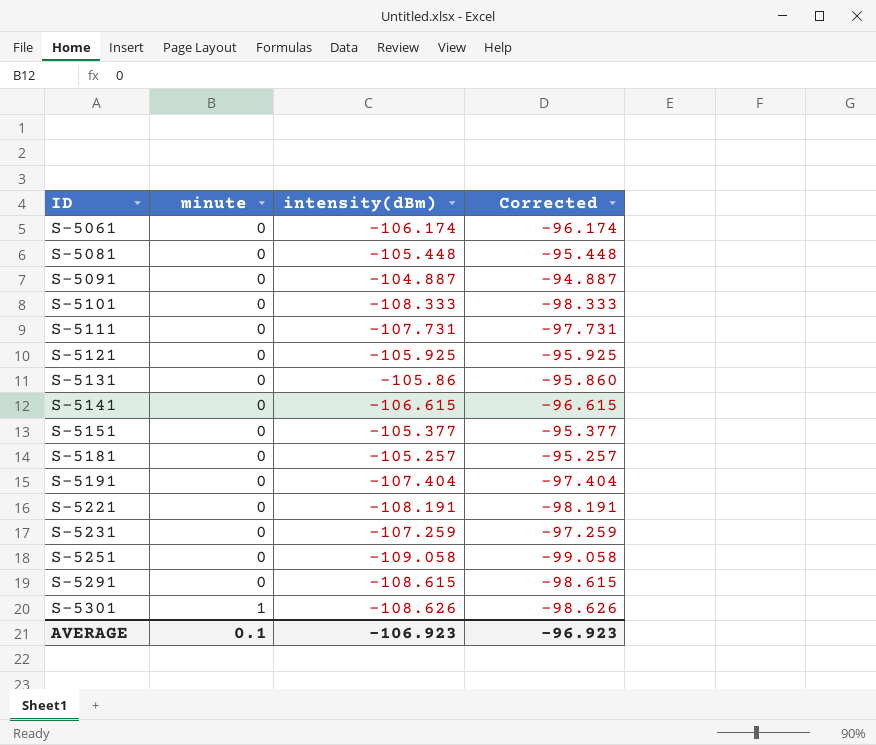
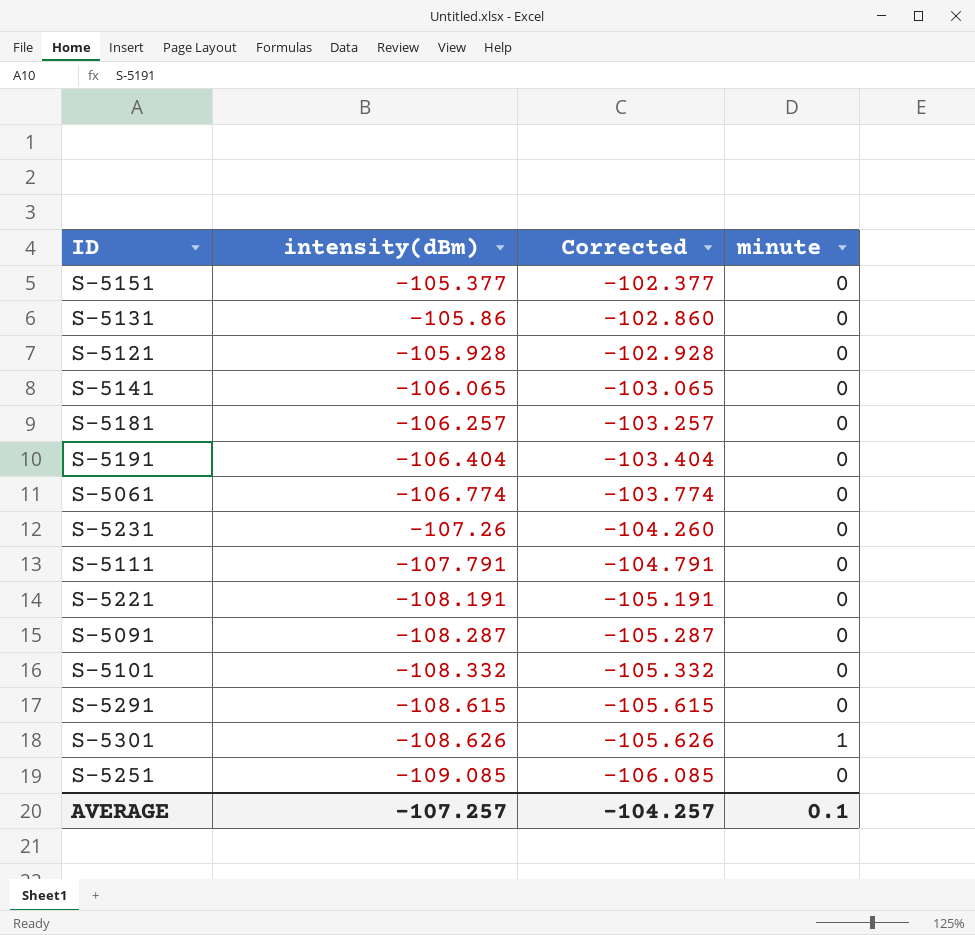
row order: ID ascending -> intensity(dBm) descending
column Corrected | formula: [intensity(dBm)] + 10 -> [intensity(dBm)] + 3
column minute | position: 2 -> 4
row S-5081: 0 | -105.448 | -95.448 -> none
S-5121 | intensity(dBm): -105.925 -> -105.928
S-5141 | intensity(dBm): -106.615 -> -106.065
S-5181 | intensity(dBm): -105.257 -> -106.257
S-5191 | intensity(dBm): -107.404 -> -106.404
S-5061 | intensity(dBm): -106.174 -> -106.774
S-5231 | intensity(dBm): -107.259 -> -107.26
S-5111 | intensity(dBm): -107.731 -> -107.791
S-5091 | intensity(dBm): -104.887 -> -108.287
S-5101 | intensity(dBm): -108.333 -> -108.332
S-5251 | intensity(dBm): -109.058 -> -109.085
AVERAGE | intensity(dBm): -106.923 -> -107.257
AVERAGE | Corrected: -96.923 -> -104.257

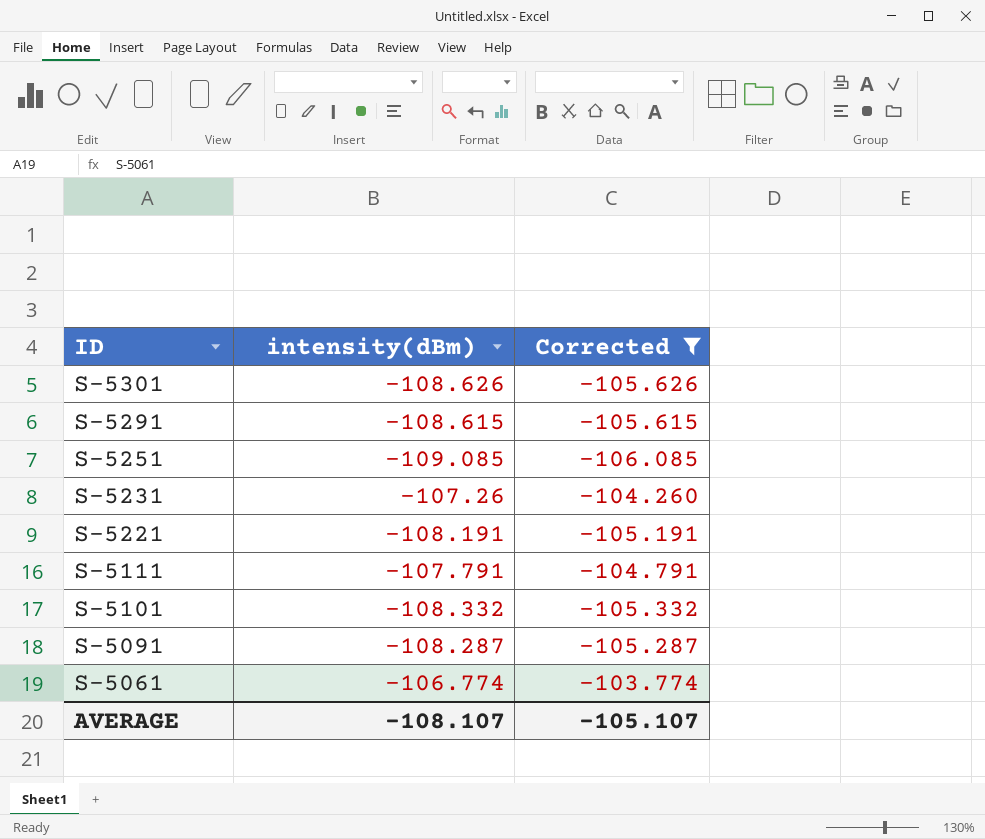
filter: none -> Corrected <= -103.774
row order: intensity(dBm) descending -> ID descending
column minute | position: 4 -> none
AVERAGE | intensity(dBm): -107.257 -> -108.107
AVERAGE | Corrected: -104.257 -> -105.107

